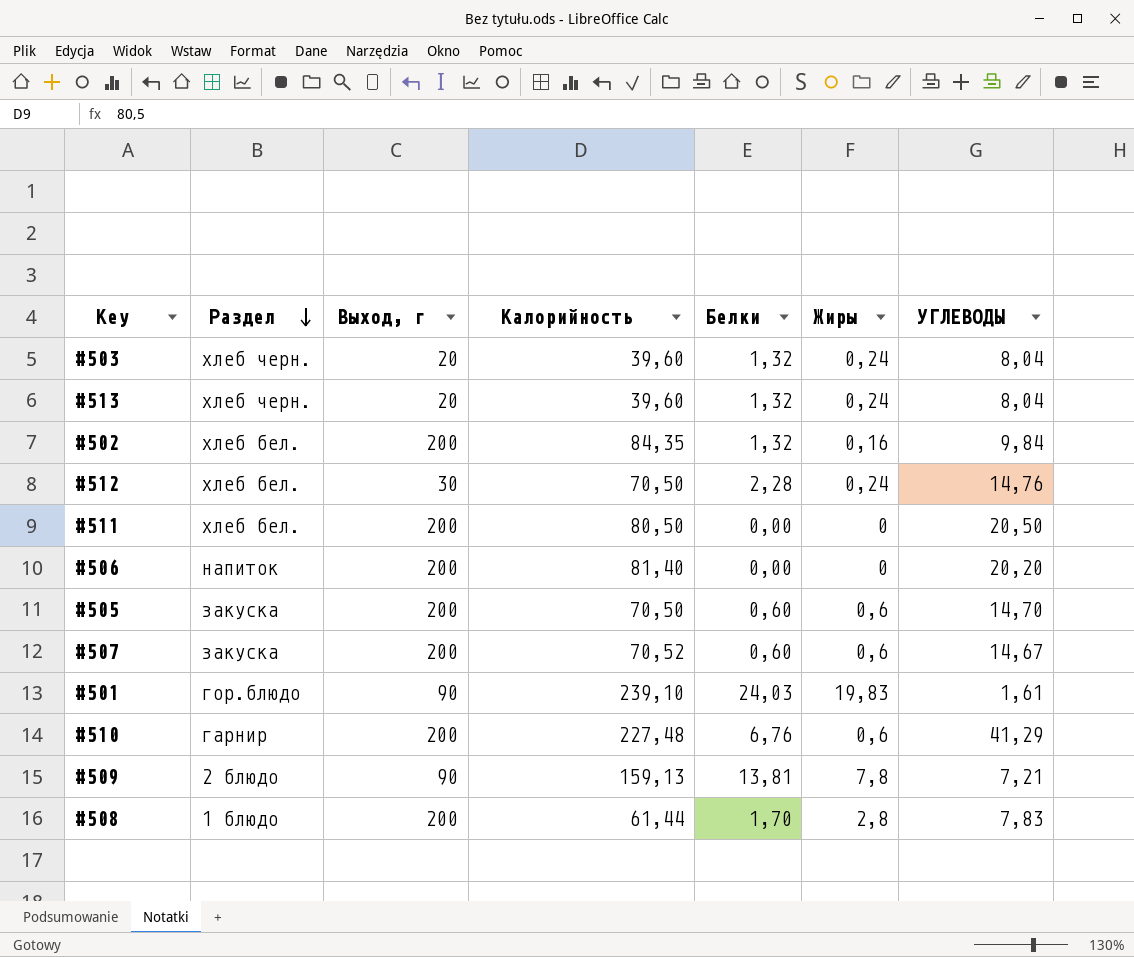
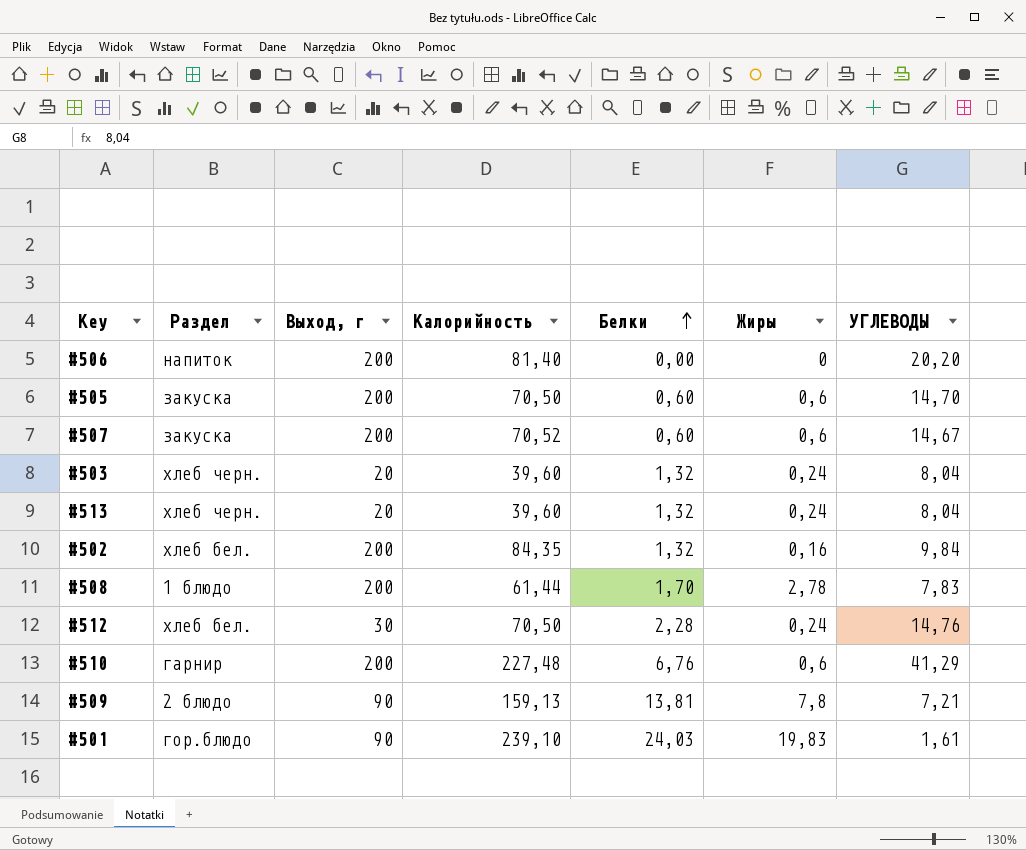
row order: Раздел descending -> Белки ascending
row #511: хлеб бел. | 200 | 80,50 | 0,00 | 0 | 20,50 -> none
#508 | Жиры: 2,8 -> 2,78

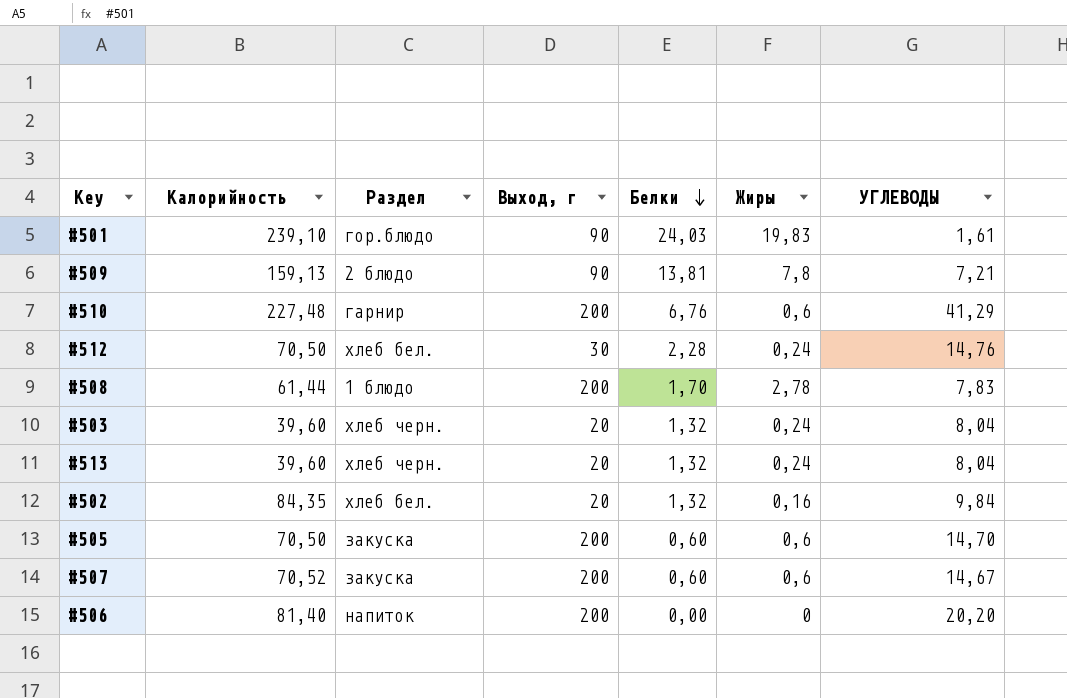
row order: Белки ascending -> Белки descending
column Калорийность | position: 4 -> 2
#502 | Выход, г: 200 -> 20

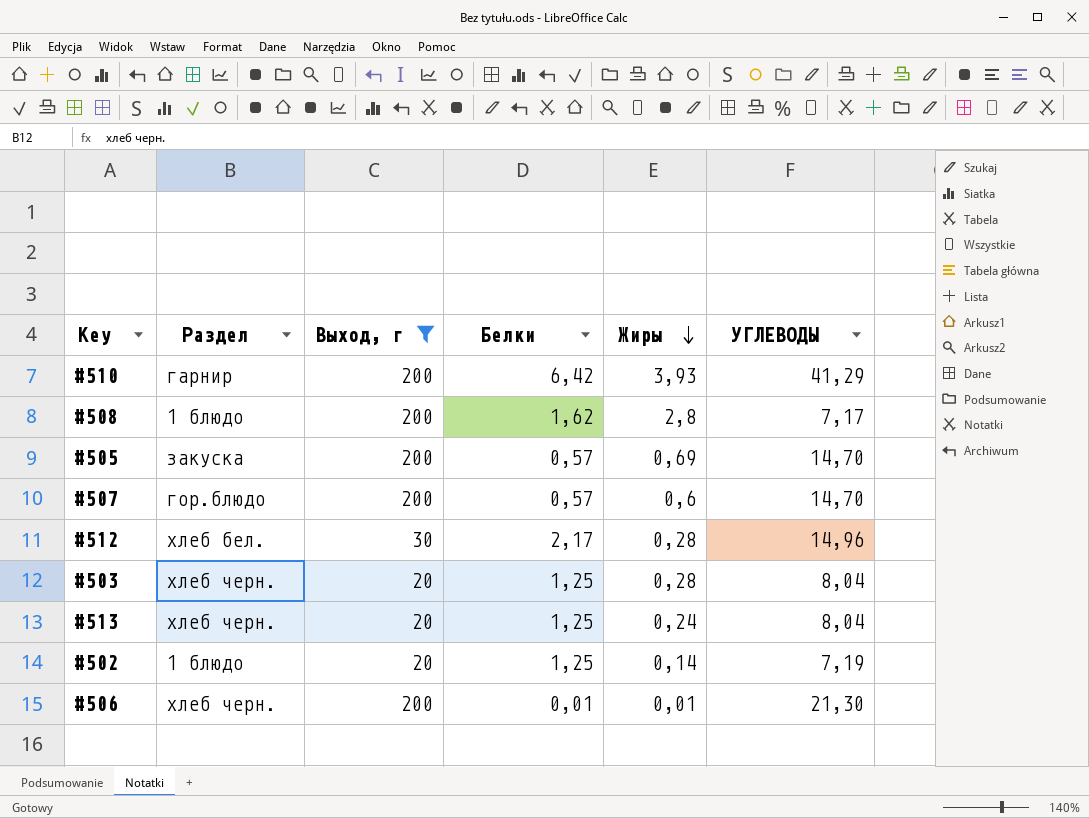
filter: none -> Выход, г != 90
row order: Белки descending -> Жиры descending
column Калорийность | position: 2 -> none
#510 | Белки: 6,76 -> 6,42
#510 | Жиры: 0,6 -> 3,93
#508 | Белки: 1,70 -> 1,62
#508 | Жиры: 2,78 -> 2,8
#508 | УГЛЕВОДЫ: 7,83 -> 7,17
#505 | Белки: 0,60 -> 0,57
#505 | Жиры: 0,6 -> 0,69
#507 | Раздел: закуска -> гор.блюдо
#507 | Белки: 0,60 -> 0,57
#507 | УГЛЕВОДЫ: 14,67 -> 14,70
#512 | Белки: 2,28 -> 2,17
#512 | Жиры: 0,24 -> 0,28
#512 | УГЛЕВОДЫ: 14,76 -> 14,96
#503 | Белки: 1,32 -> 1,25
#503 | Жиры: 0,24 -> 0,28
#513 | Белки: 1,32 -> 1,25
#502 | Раздел: хлеб бел. -> 1 блюдо
#502 | Белки: 1,32 -> 1,25
#502 | Жиры: 0,16 -> 0,14
#502 | УГЛЕВОДЫ: 9,84 -> 7,19
#506 | Раздел: напиток -> хлеб черн.
#506 | Белки: 0,00 -> 0,01
#506 | Жиры: 0 -> 0,01
#506 | УГЛЕВОДЫ: 20,20 -> 21,30

